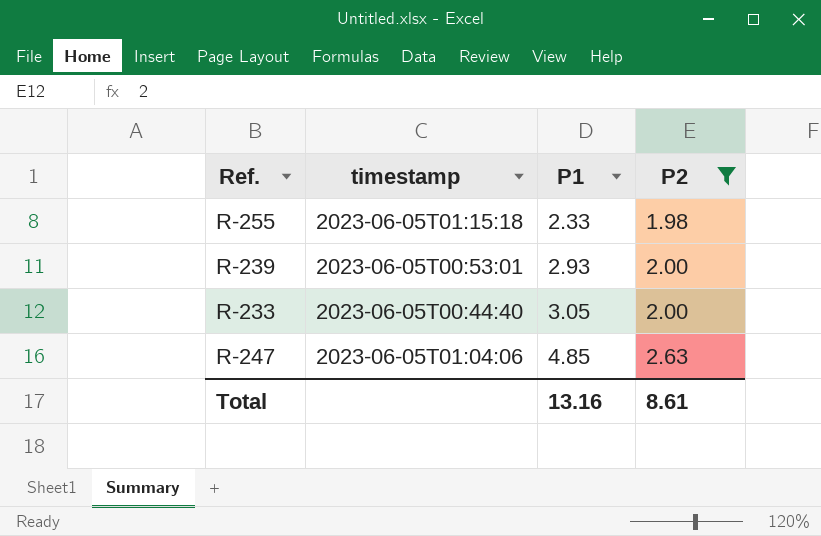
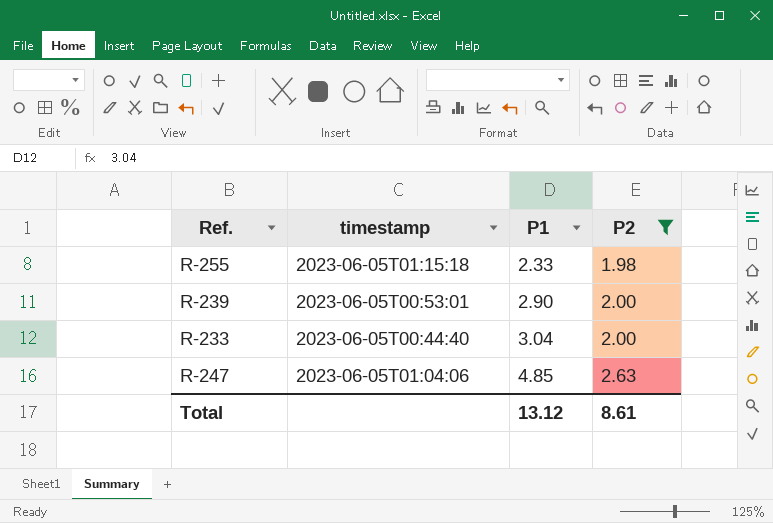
R-239 | P1: 2.93 -> 2.90
R-233 | P1: 3.05 -> 3.04
Total | P1: 13.16 -> 13.12

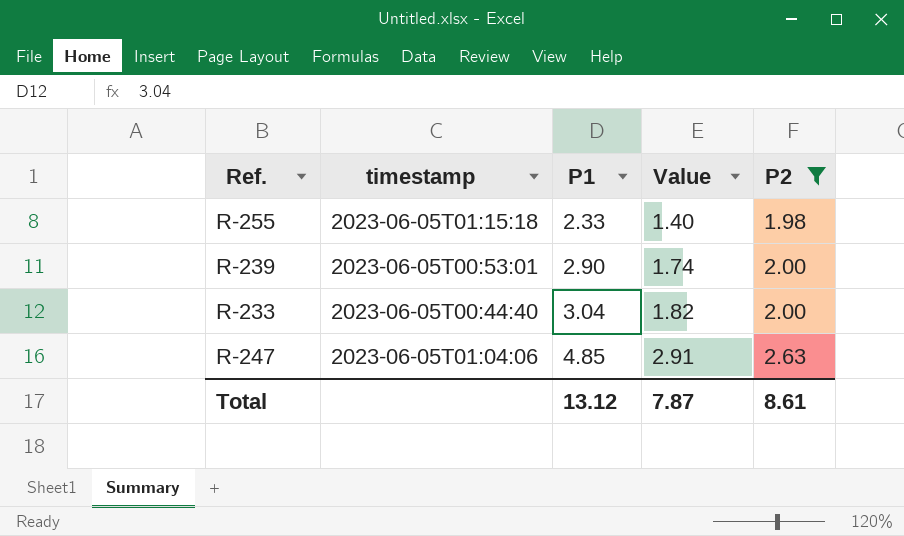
column Value | formula: none -> [P1] * 0.6

